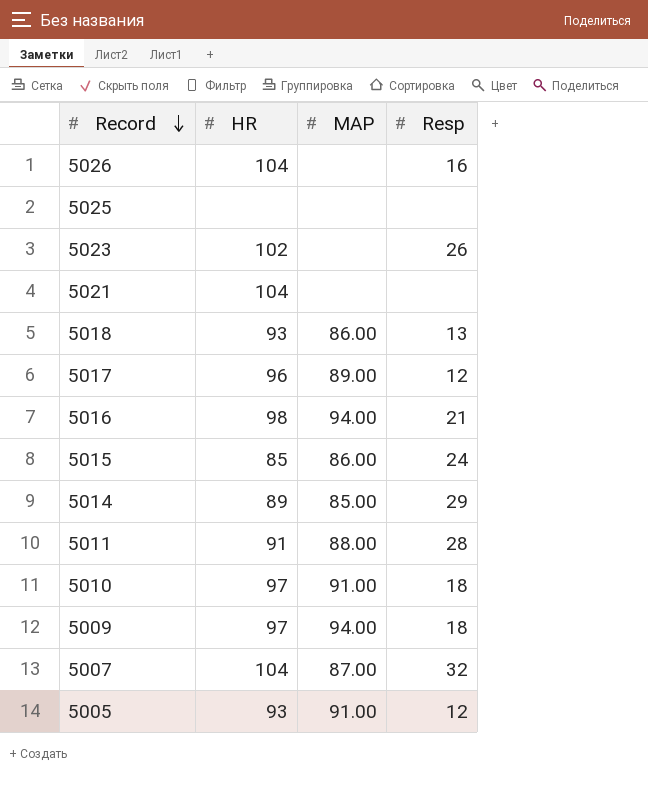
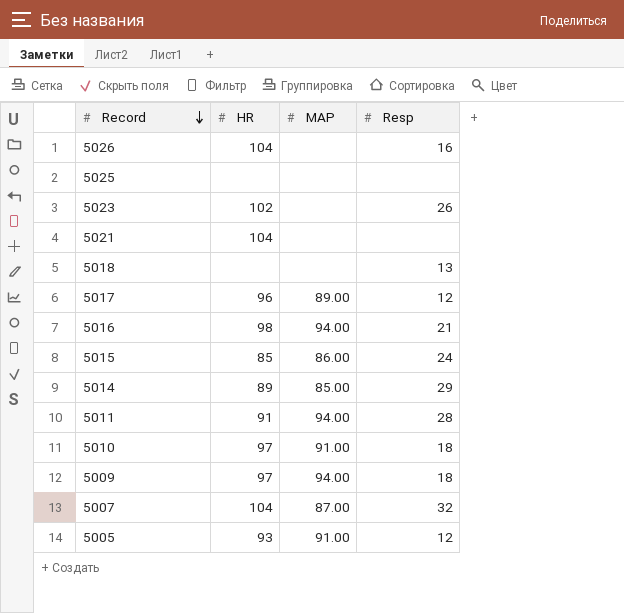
5018 | HR: 93 -> none
5018 | MAP: 86.00 -> none
5011 | MAP: 88.00 -> 94.00

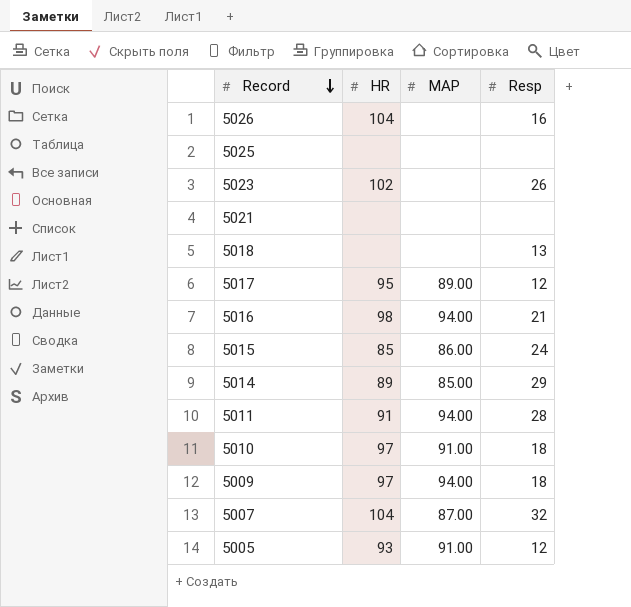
5021 | HR: 104 -> none
5017 | HR: 96 -> 95

